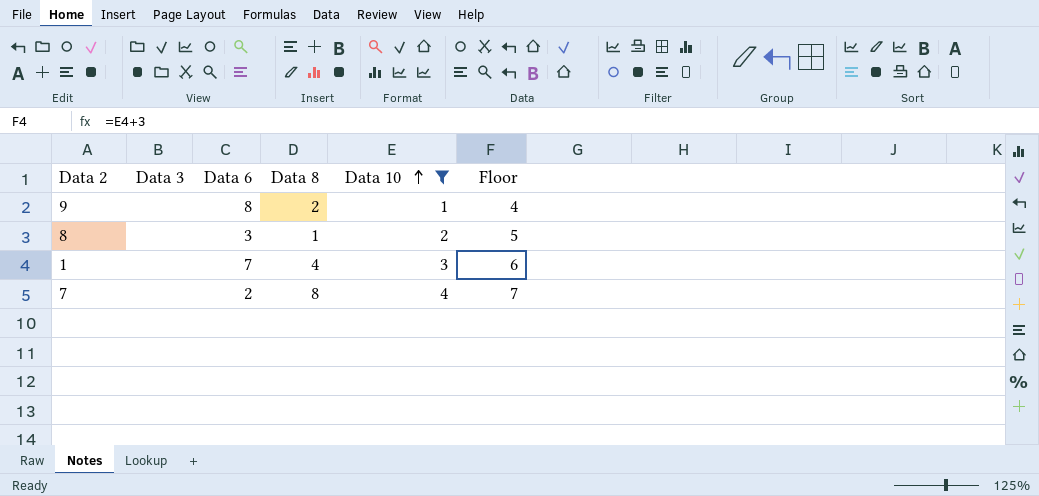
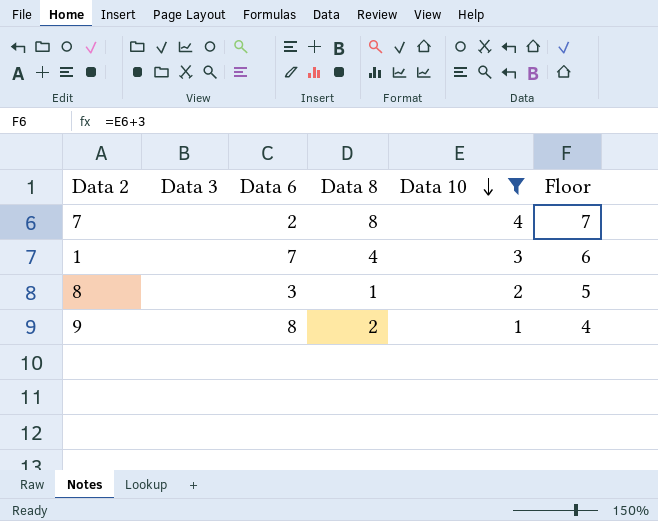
row order: Data 10 ascending -> Data 10 descending

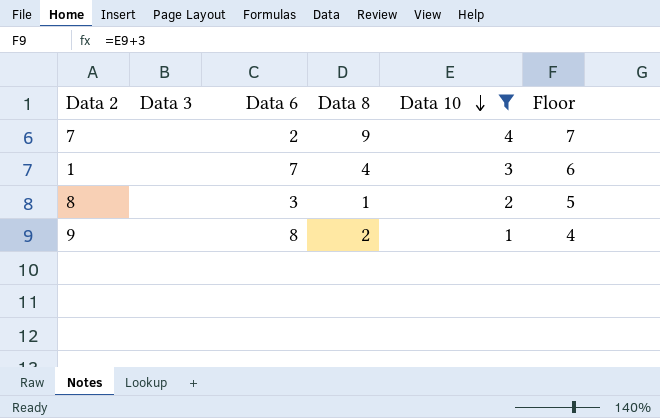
7 | Data 8: 8 -> 9

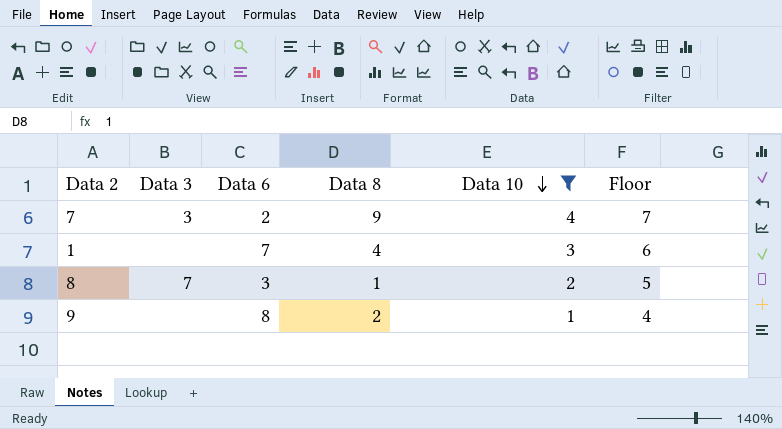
7 | Data 3: none -> 3
8 | Data 3: none -> 7

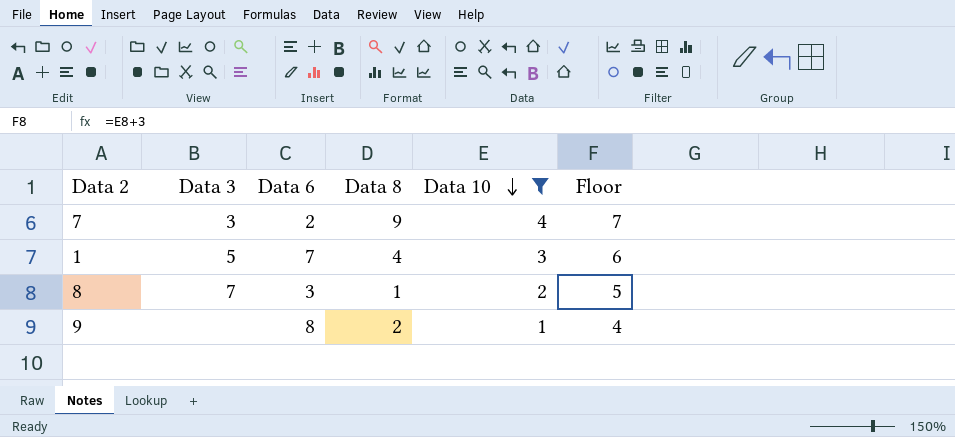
1 | Data 3: none -> 5

